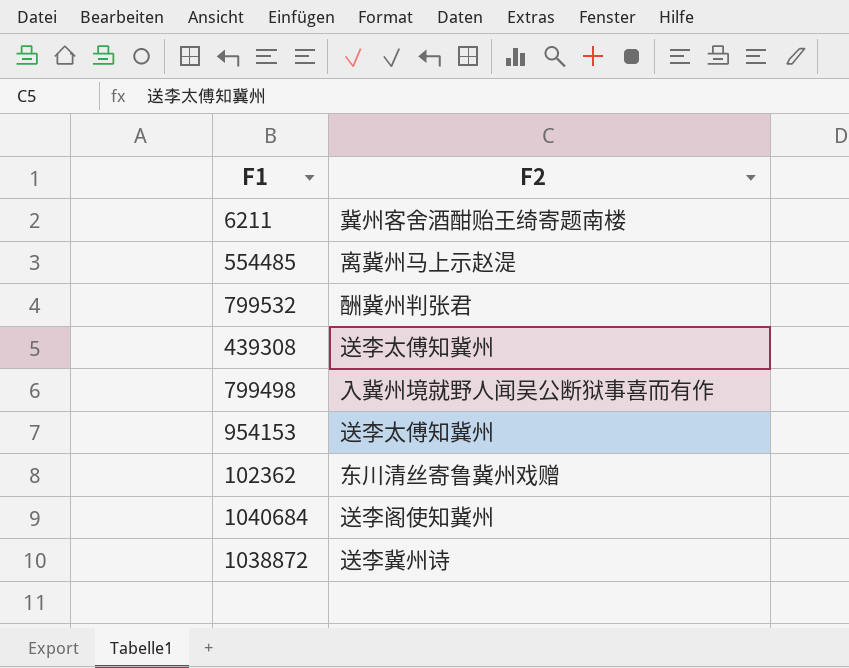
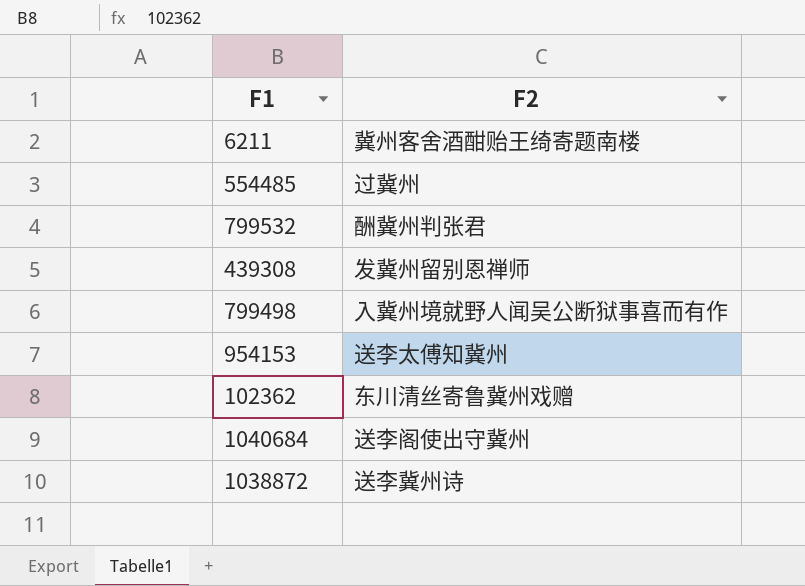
554485 | F2: 离冀州马上示赵湜 -> 过冀州
439308 | F2: 送李太傅知冀州 -> 发冀州留别恩禅师
1040684 | F2: 送李阁使知冀州 -> 送李阁使出守冀州

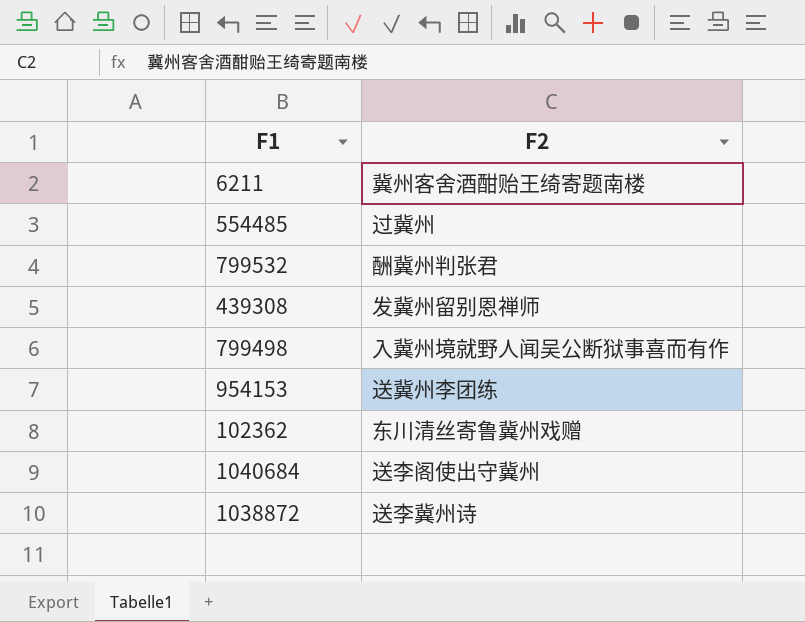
954153 | F2: 送李太傅知冀州 -> 送冀州李团练

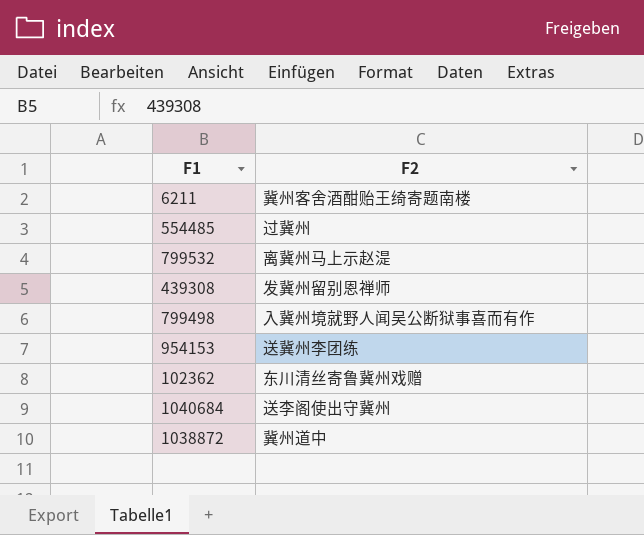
799532 | F2: 酬冀州判张君 -> 离冀州马上示赵湜
1038872 | F2: 送李冀州诗 -> 冀州道中

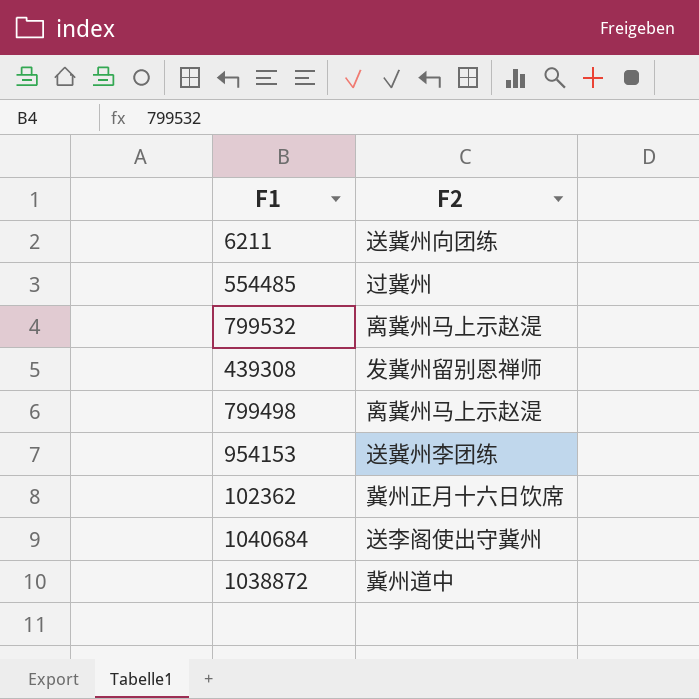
6211 | F2: 冀州客舍酒酣贻王绮寄题南楼 -> 送冀州向团练
799498 | F2: 入冀州境就野人闻吴公断狱事喜而有作 -> 离冀州马上示赵湜
102362 | F2: 东川清丝寄鲁冀州戏赠 -> 冀州正月十六日饮席

